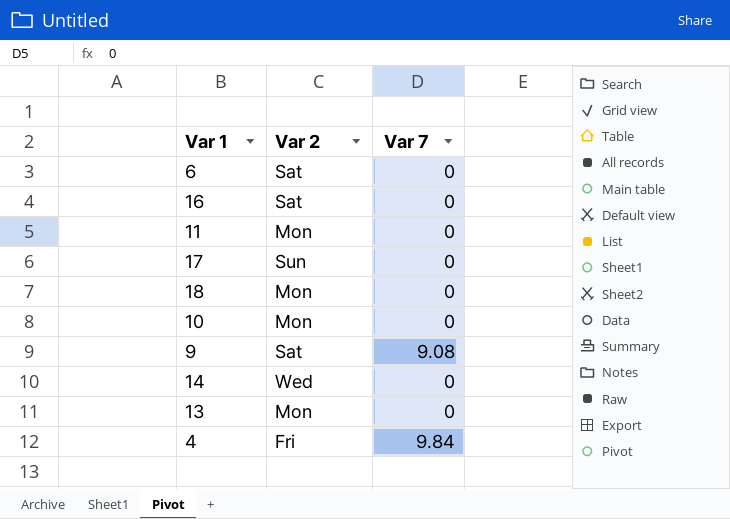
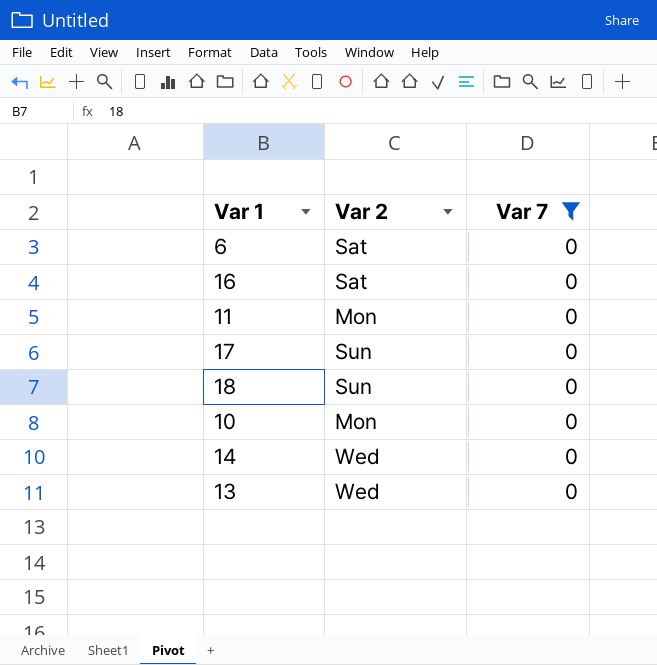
filter: none -> Var 7 = 0
18 | Var 2: Mon -> Sun
13 | Var 2: Mon -> Wed

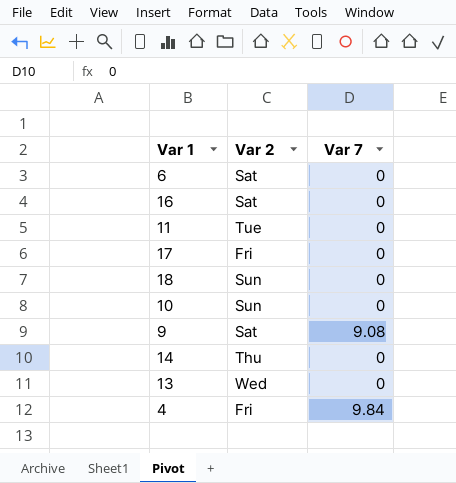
filter: Var 7 = 0 -> none
11 | Var 2: Mon -> Tue
17 | Var 2: Sun -> Fri
10 | Var 2: Mon -> Sun
14 | Var 2: Wed -> Thu

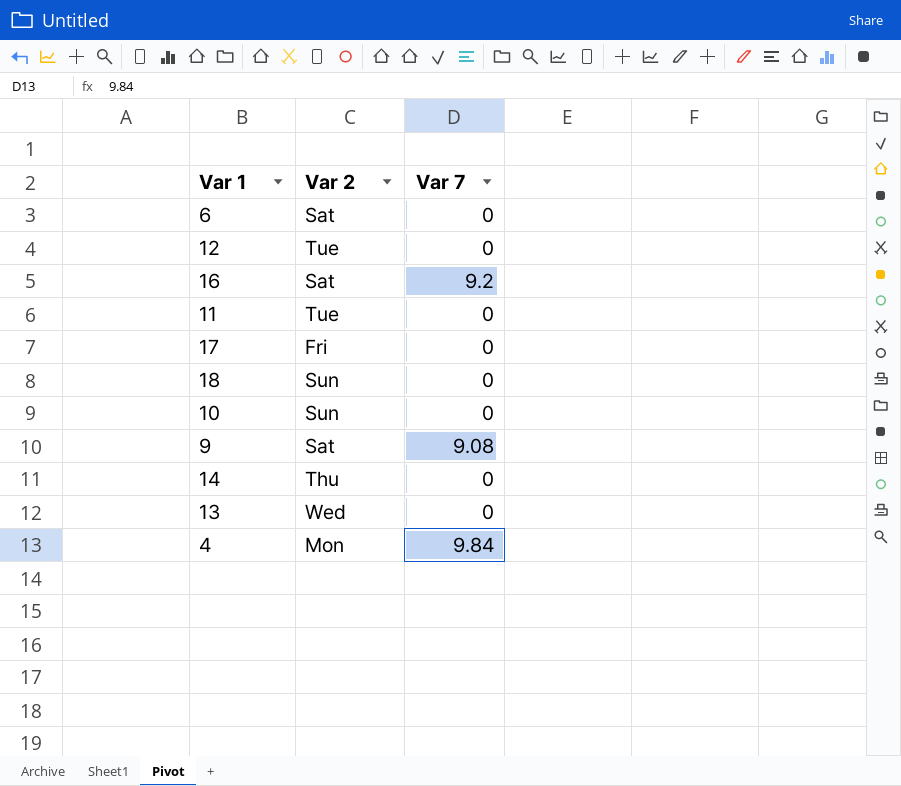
row 12: none -> Tue | 0
16 | Var 7: 0 -> 9.2
4 | Var 2: Fri -> Mon

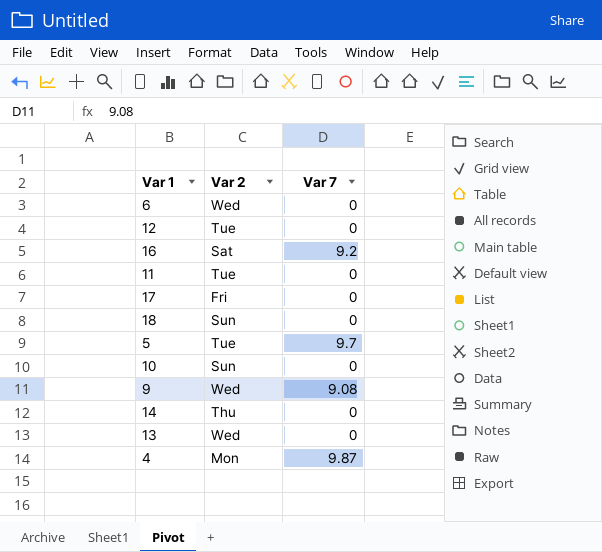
6 | Var 2: Sat -> Wed
row 5: none -> Tue | 9.7
9 | Var 2: Sat -> Wed
4 | Var 7: 9.84 -> 9.87

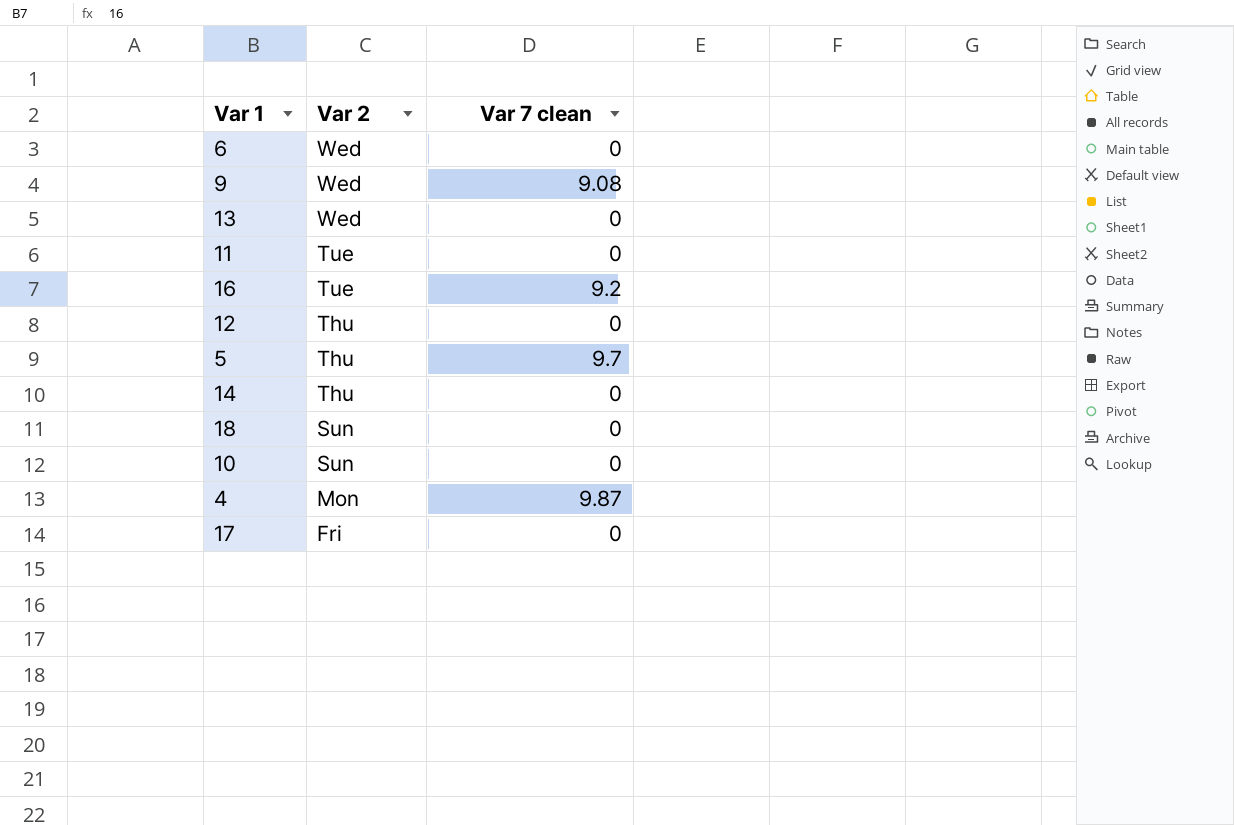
row order: none -> Var 2 descending
column name: Var 7 -> Var 7 clean
16 | Var 2: Sat -> Tue
12 | Var 2: Tue -> Thu
5 | Var 2: Tue -> Thu

